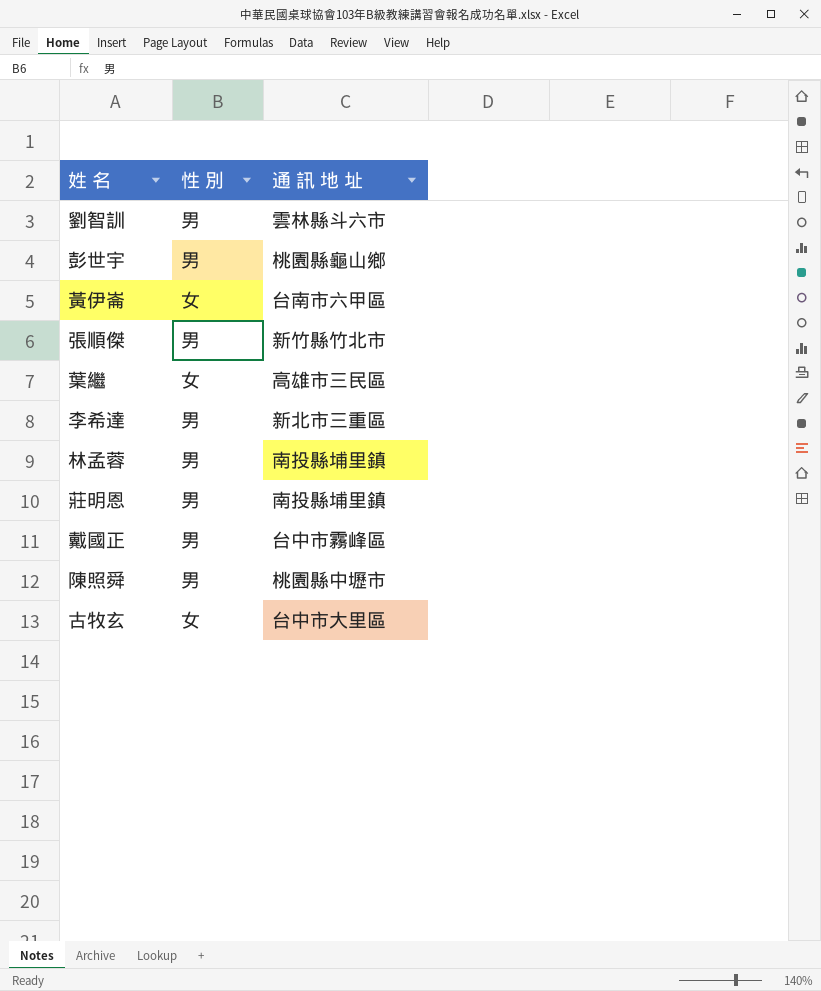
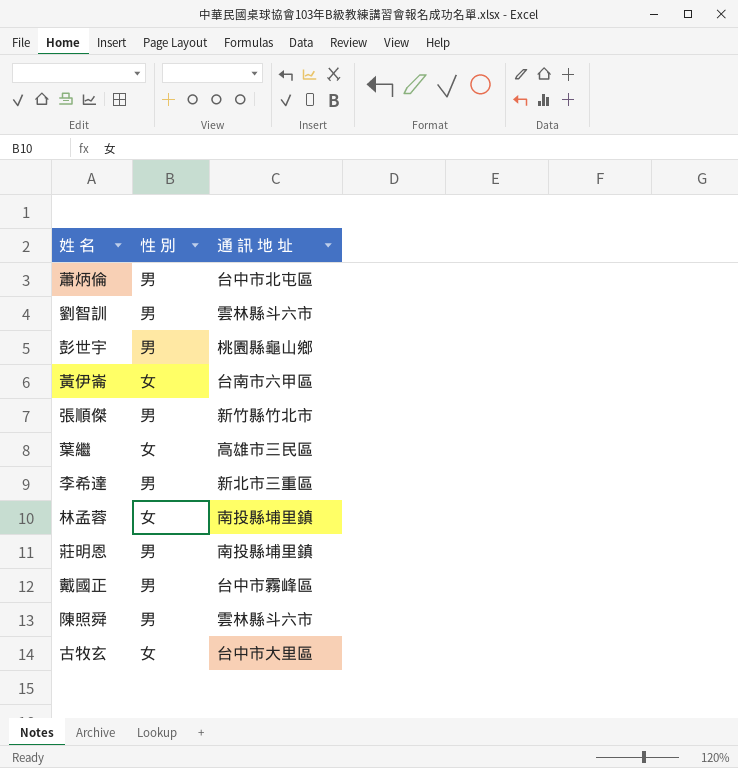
row 蕭炳倫: none -> 男 | 台中市北屯區
林孟蓉 | 性 別: 男 -> 女
陳照舜 | 通 訊 地 址: 桃園縣中壢市 -> 雲林縣斗六市

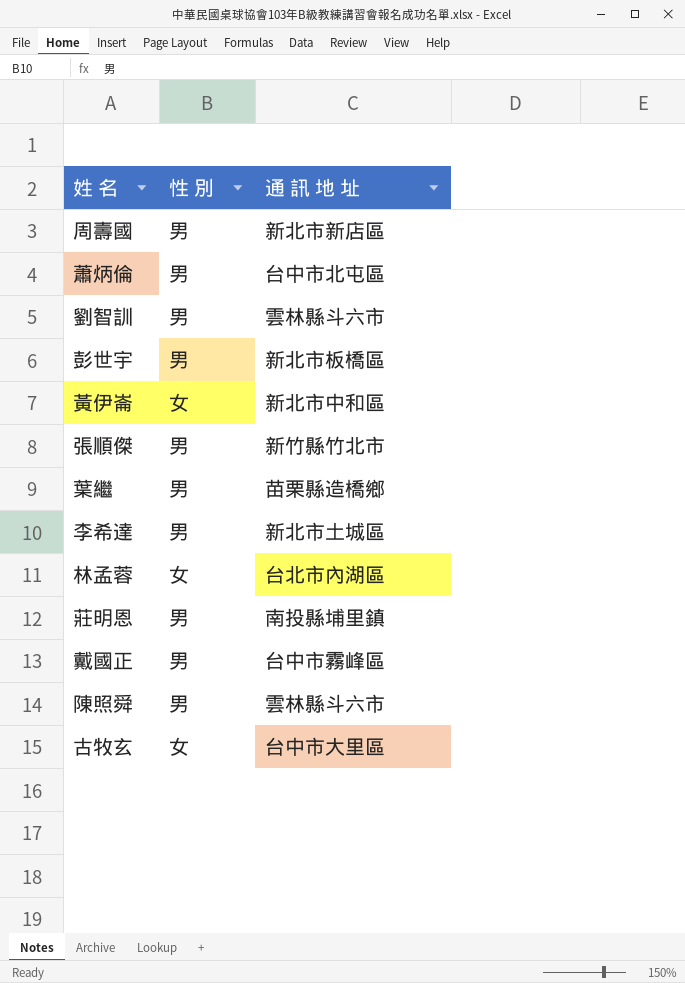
row 周壽國: none -> 男 | 新北市新店區
彭世宇 | 通 訊 地 址: 桃園縣龜山鄉 -> 新北市板橋區
黃伊崙 | 通 訊 地 址: 台南市六甲區 -> 新北市中和區
葉繼 | 性 別: 女 -> 男
葉繼 | 通 訊 地 址: 高雄市三民區 -> 苗栗縣造橋鄉
李希達 | 通 訊 地 址: 新北市三重區 -> 新北市土城區
林孟蓉 | 通 訊 地 址: 南投縣埔里鎮 -> 台北市內湖區

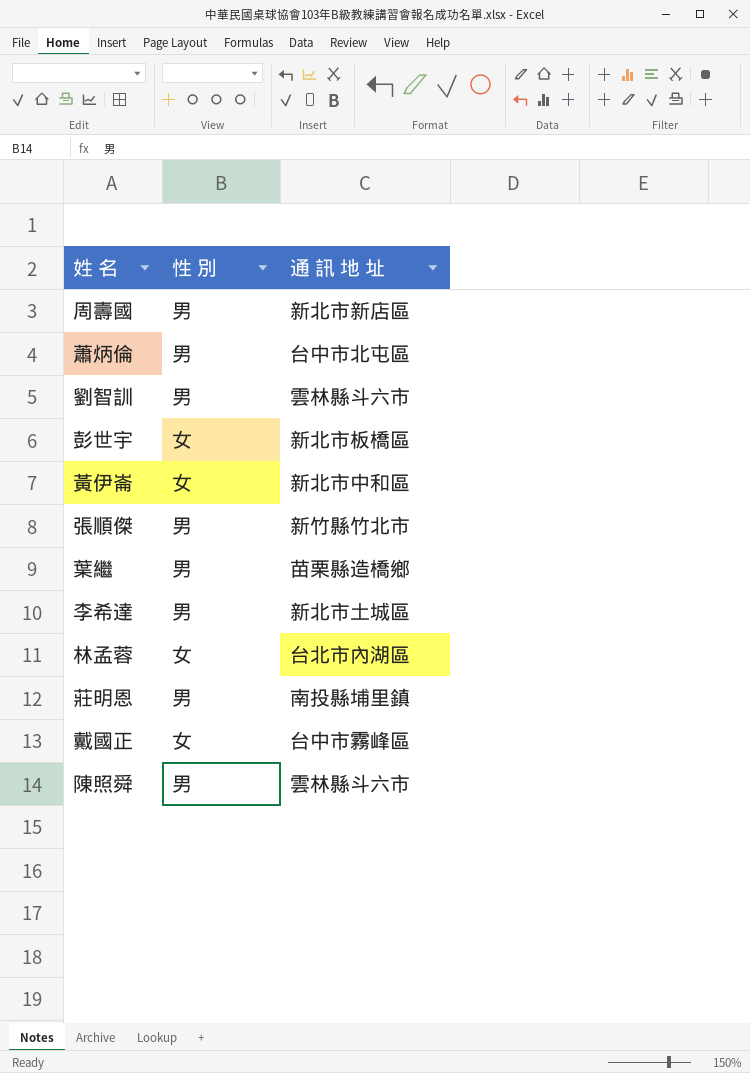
row 古牧玄: 女 | 台中市大里區 -> none
彭世宇 | 性 別: 男 -> 女
戴國正 | 性 別: 男 -> 女

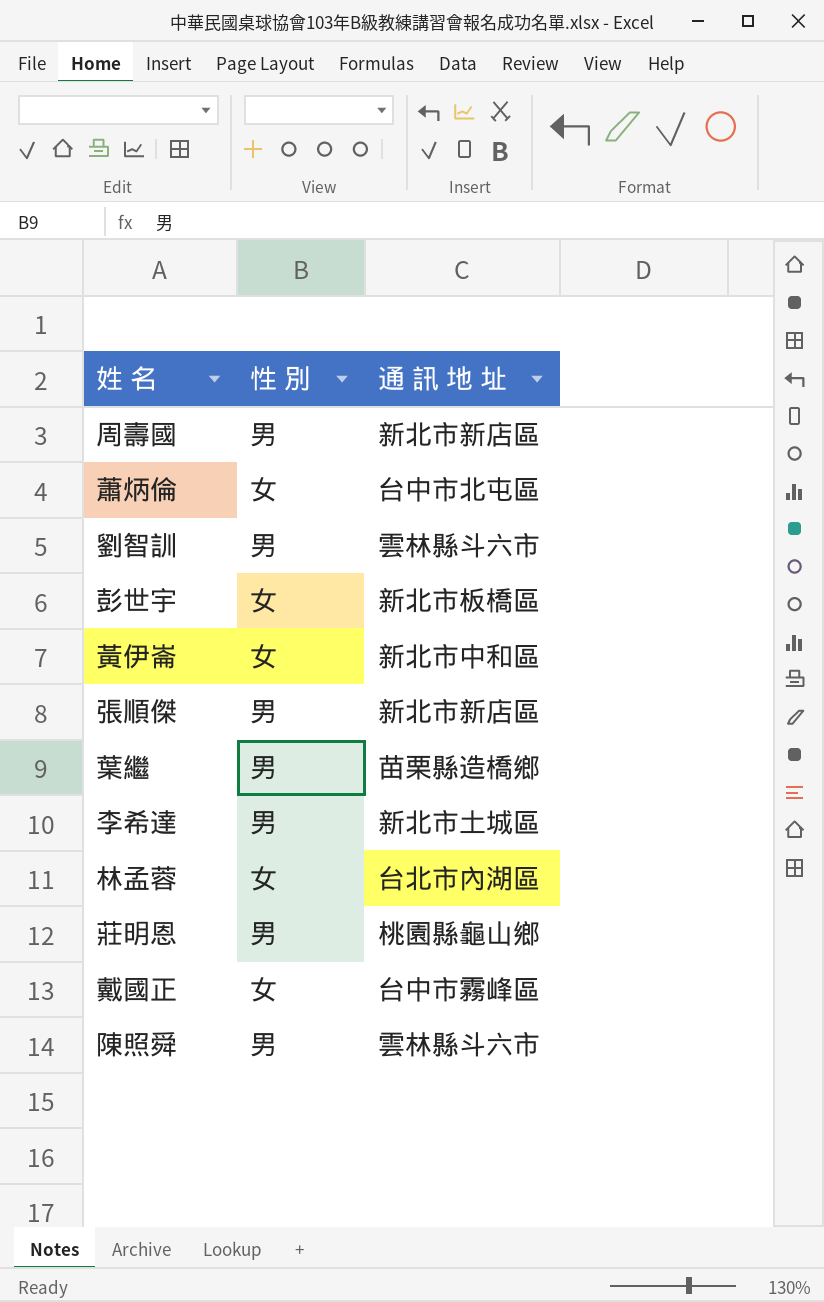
蕭炳倫 | 性 別: 男 -> 女
張順傑 | 通 訊 地 址: 新竹縣竹北市 -> 新北市新店區
莊明恩 | 通 訊 地 址: 南投縣埔里鎮 -> 桃園縣龜山鄉

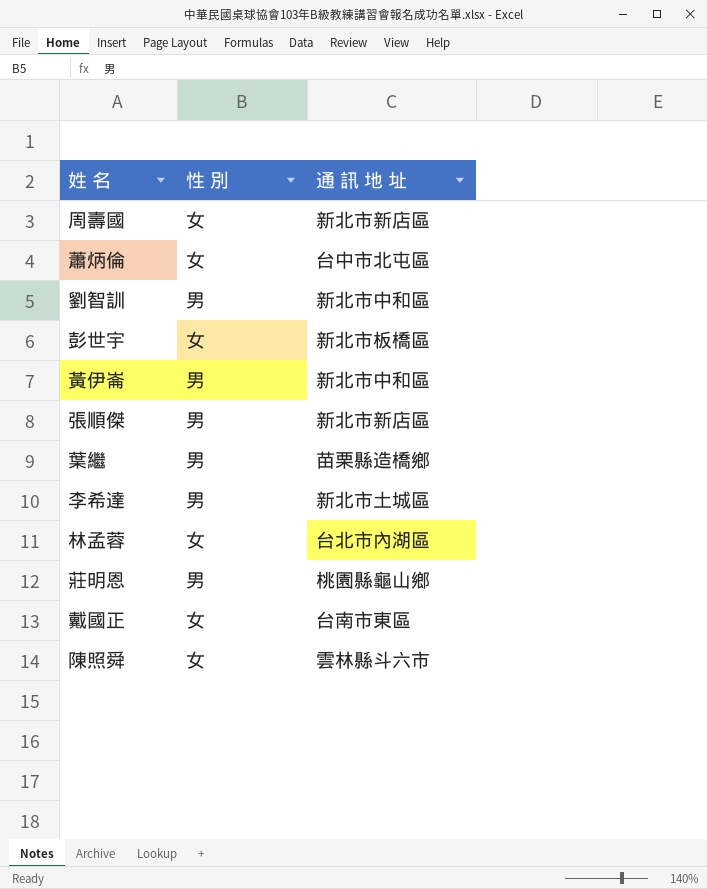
周壽國 | 性 別: 男 -> 女
劉智訓 | 通 訊 地 址: 雲林縣斗六市 -> 新北市中和區
黃伊崙 | 性 別: 女 -> 男
戴國正 | 通 訊 地 址: 台中市霧峰區 -> 台南市東區
陳照舜 | 性 別: 男 -> 女

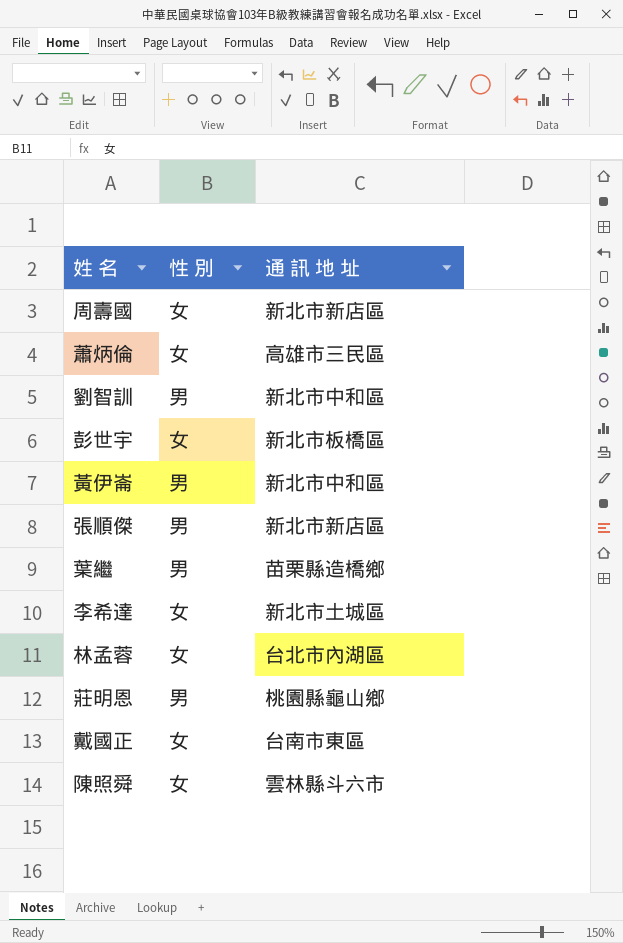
蕭炳倫 | 通 訊 地 址: 台中市北屯區 -> 高雄市三民區
李希達 | 性 別: 男 -> 女

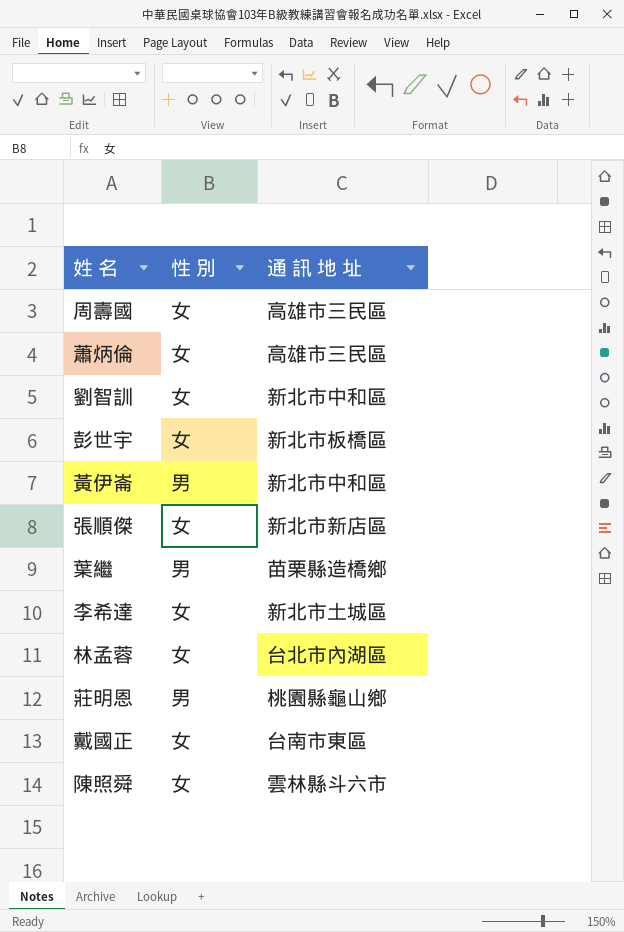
周壽國 | 通 訊 地 址: 新北市新店區 -> 高雄市三民區
劉智訓 | 性 別: 男 -> 女
張順傑 | 性 別: 男 -> 女

